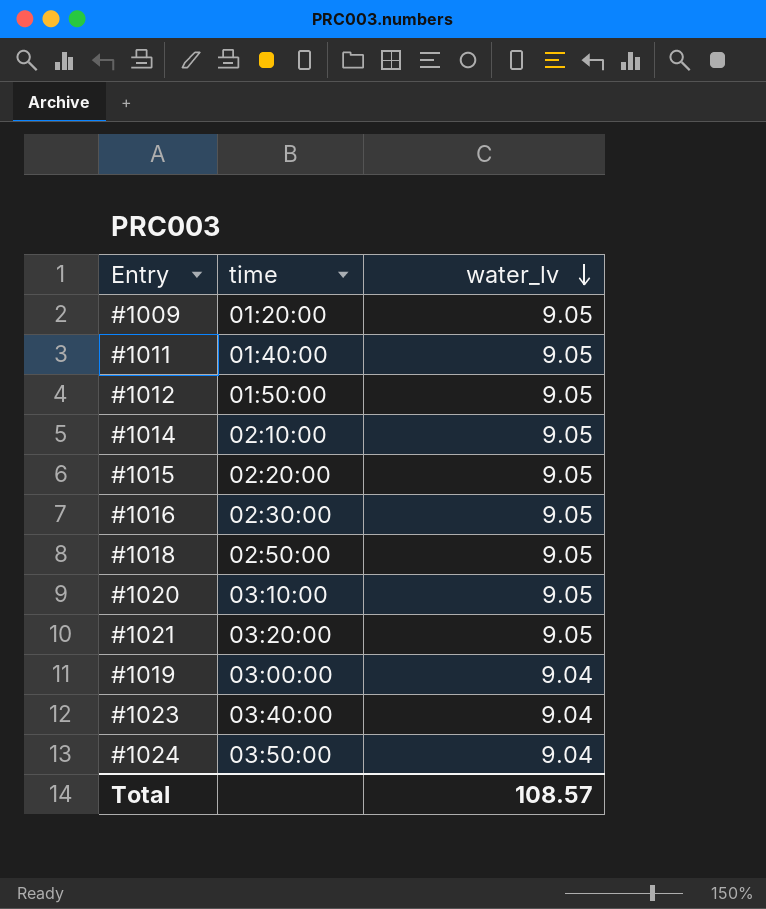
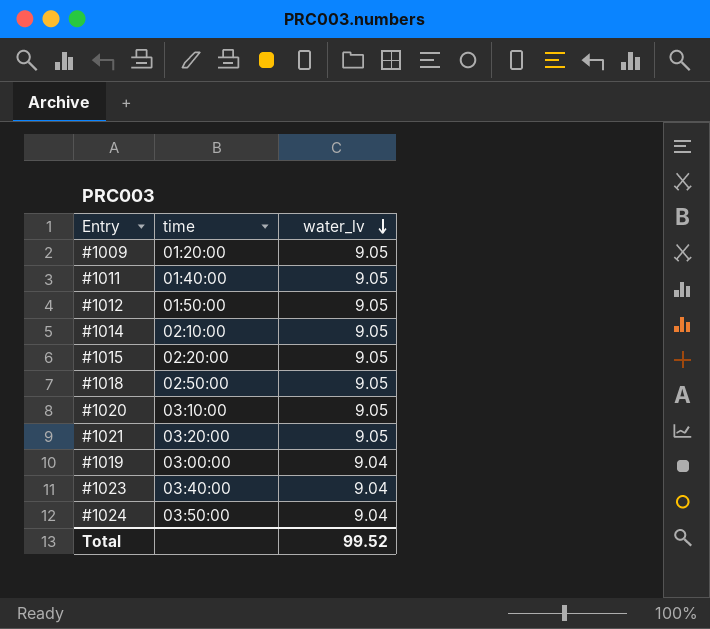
row #1016: 02:30:00 | 9.05 -> none
Total | water_lv: 108.57 -> 99.52

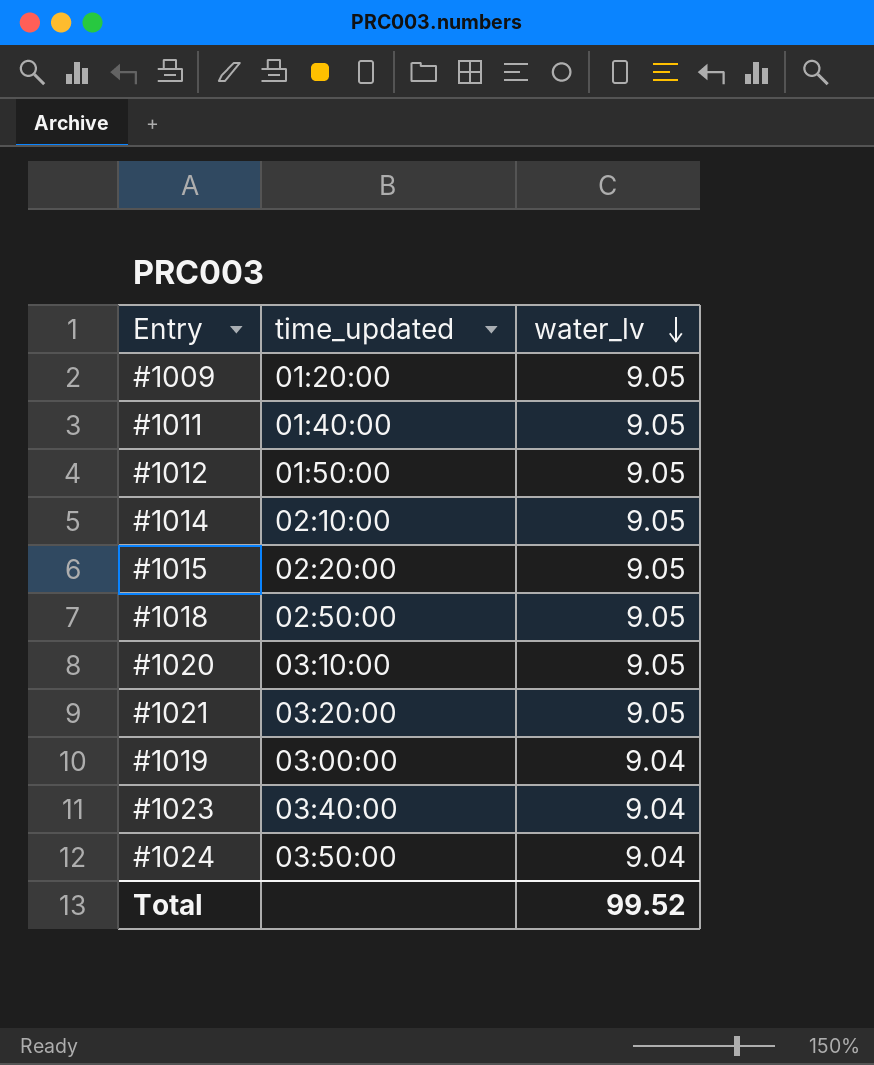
column name: time -> time_updated

